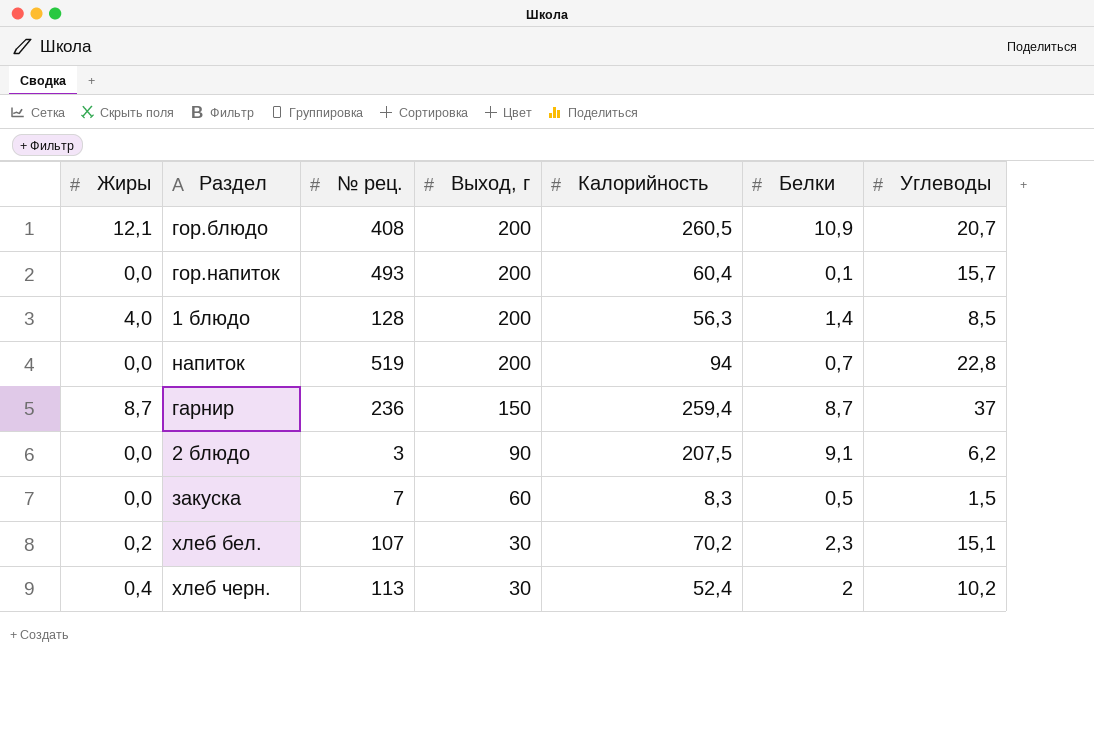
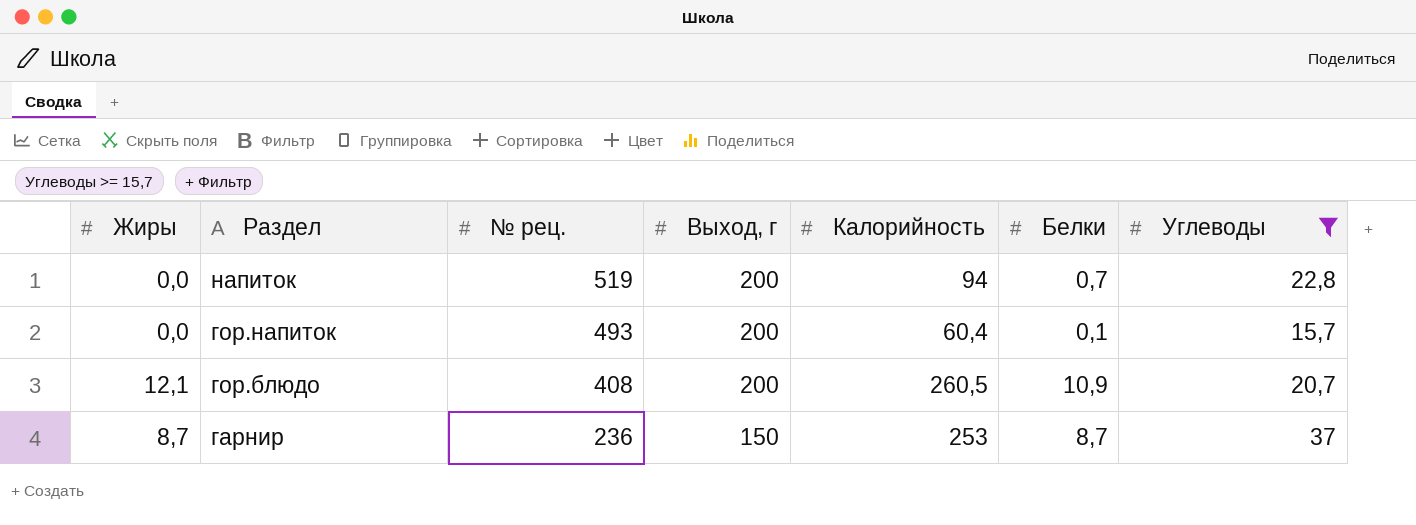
filter: none -> Углеводы >= 15,7
row order: Выход, г descending -> Раздел descending
гарнир | Калорийность: 259,4 -> 253

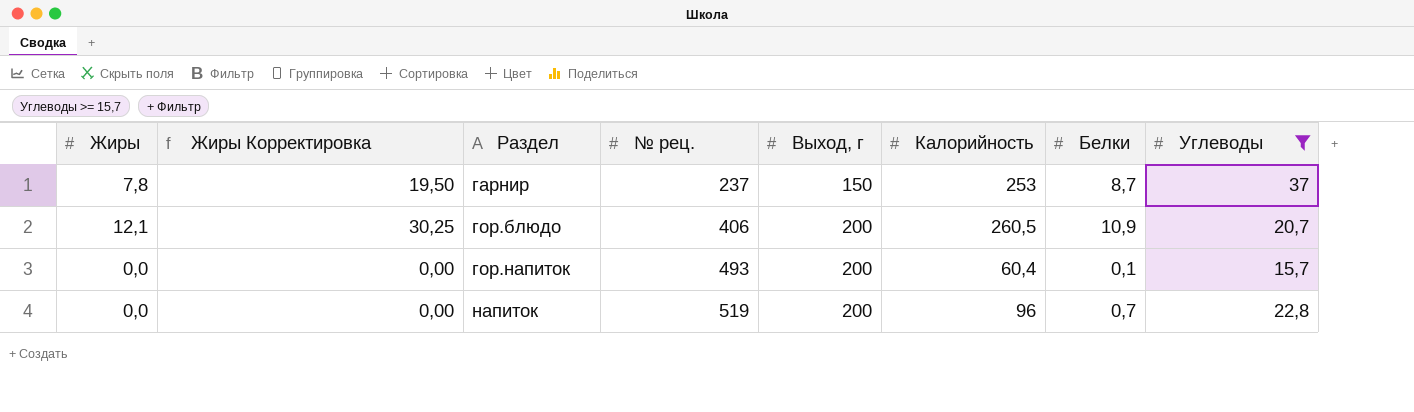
row order: Раздел descending -> Раздел ascending
column Жиры Корректировка | formula: none -> [Жиры] * 2,5
гарнир | Жиры: 8,7 -> 7,8
гарнир | № рец.: 236 -> 237
гор.блюдо | № рец.: 408 -> 406
напиток | Калорийность: 94 -> 96

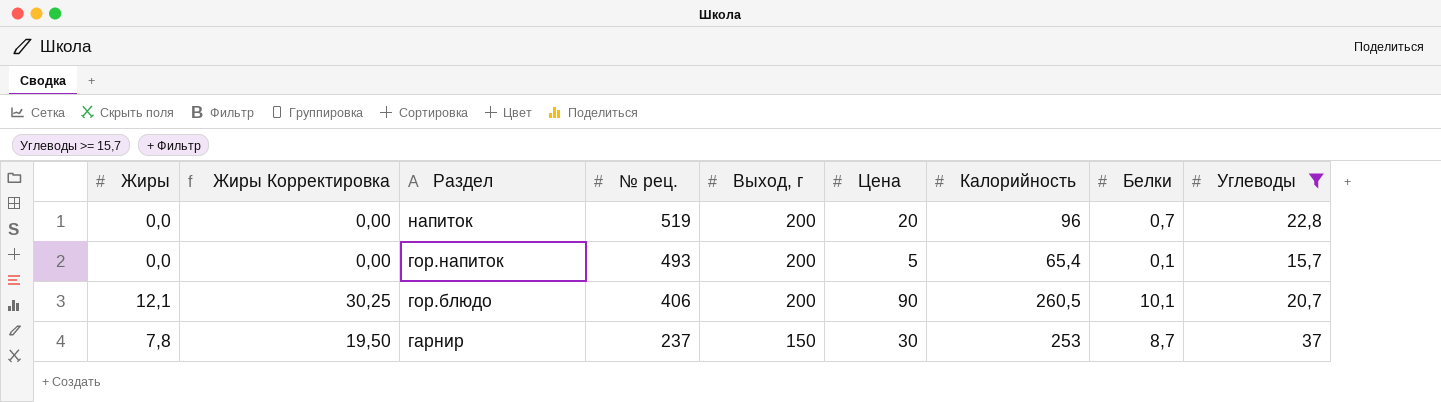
row order: Раздел ascending -> Раздел descending
column Цена | position: none -> 6
гор.напиток | Калорийность: 60,4 -> 65,4
гор.блюдо | Белки: 10,9 -> 10,1

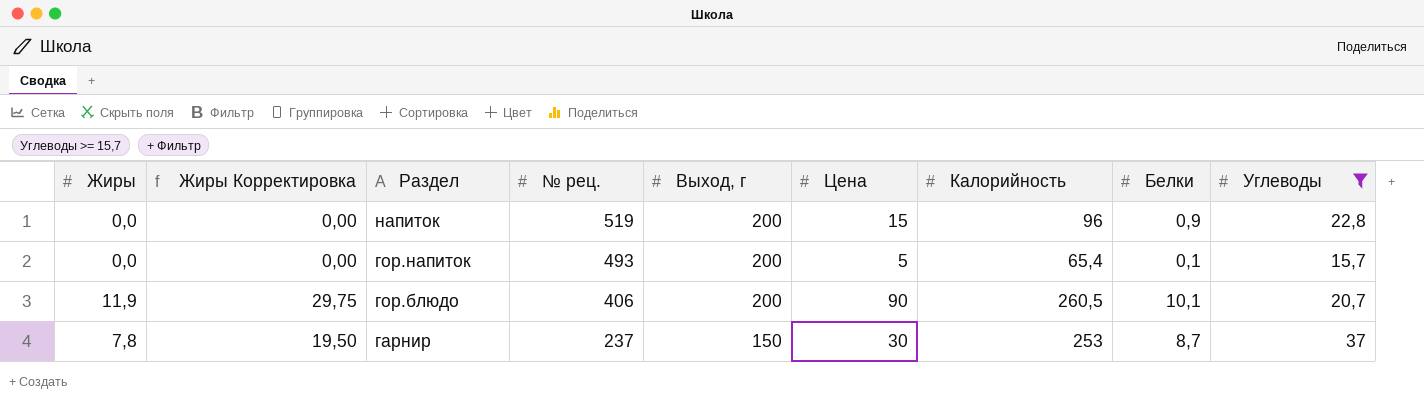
напиток | Цена: 20 -> 15
напиток | Белки: 0,7 -> 0,9
гор.блюдо | Жиры: 12,1 -> 11,9
гор.блюдо | Жиры Корректировка: 30,25 -> 29,75

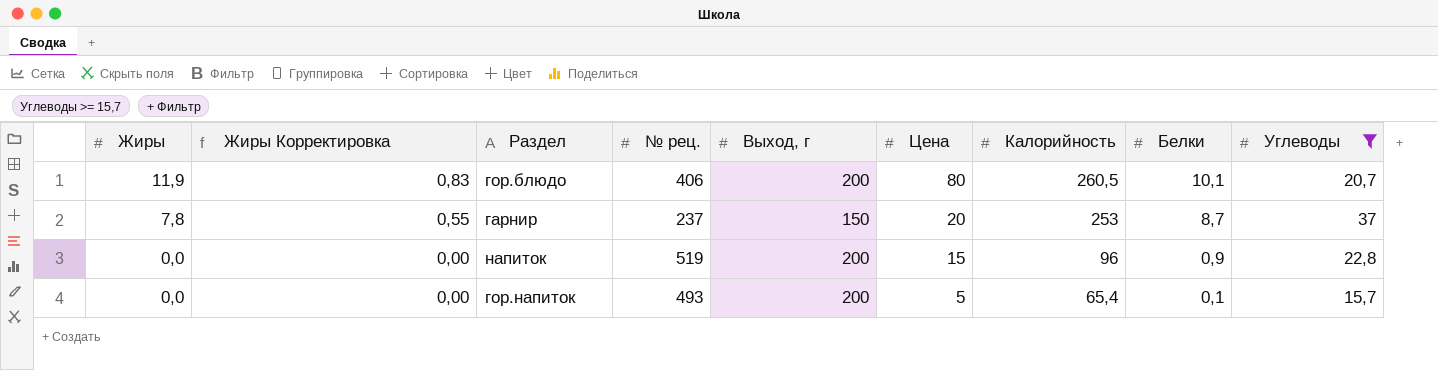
row order: Раздел descending -> Жиры descending
column Жиры Корректировка | formula: [Жиры] * 2,5 -> [Жиры] * 0,07
гор.блюдо | Цена: 90 -> 80
гарнир | Цена: 30 -> 20

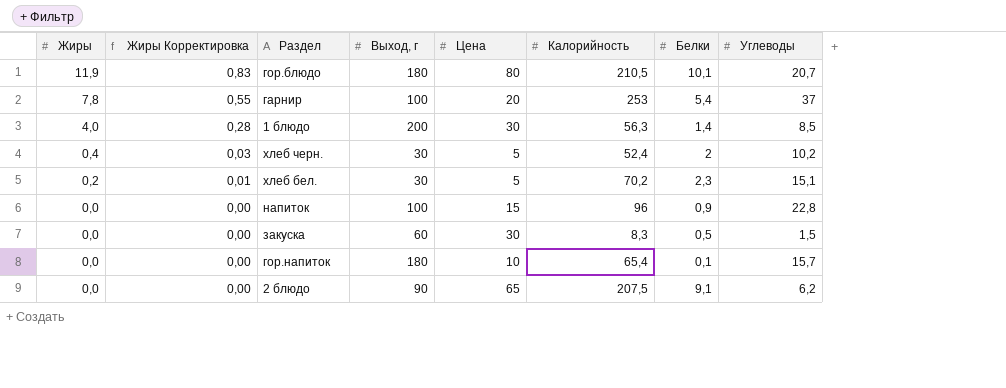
filter: Углеводы >= 15,7 -> none
column № рец. | position: 4 -> none
гор.блюдо | Выход, г: 200 -> 180
гор.блюдо | Калорийность: 260,5 -> 210,5
гарнир | Выход, г: 150 -> 100
гарнир | Белки: 8,7 -> 5,4
напиток | Выход, г: 200 -> 100
гор.напиток | Выход, г: 200 -> 180
гор.напиток | Цена: 5 -> 10

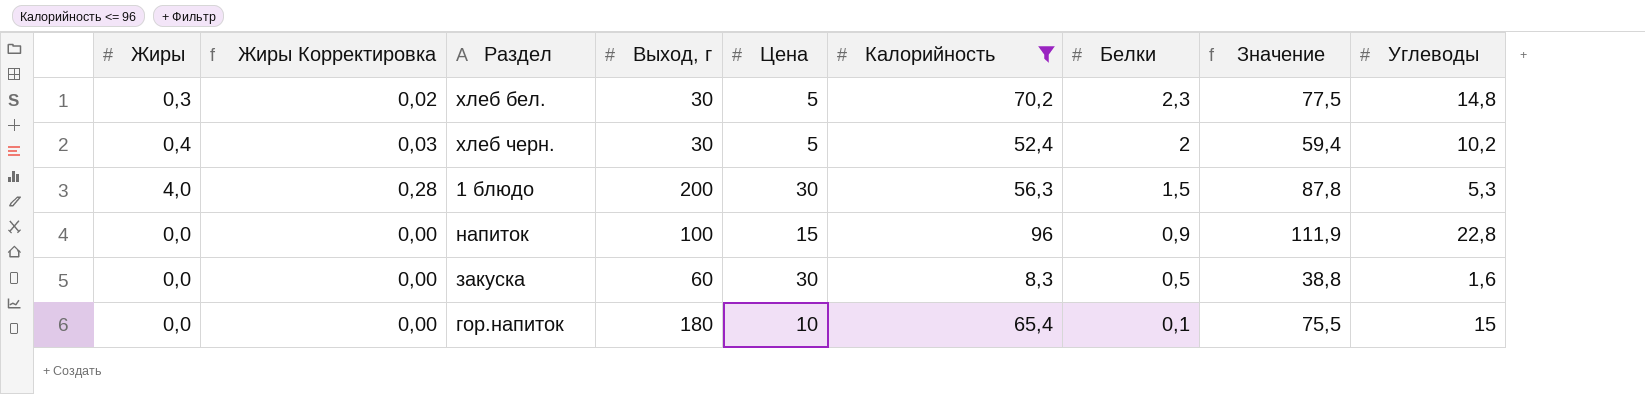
filter: none -> Калорийность <= 96
row order: Жиры descending -> Белки descending
column Значение | formula: none -> [Цена] + [Калорийность] + [Белки]
хлеб бел. | Жиры: 0,2 -> 0,3
хлеб бел. | Жиры Корректировка: 0,01 -> 0,02
хлеб бел. | Углеводы: 15,1 -> 14,8
1 блюдо | Белки: 1,4 -> 1,5
1 блюдо | Углеводы: 8,5 -> 5,3
закуска | Углеводы: 1,5 -> 1,6
гор.напиток | Углеводы: 15,7 -> 15

